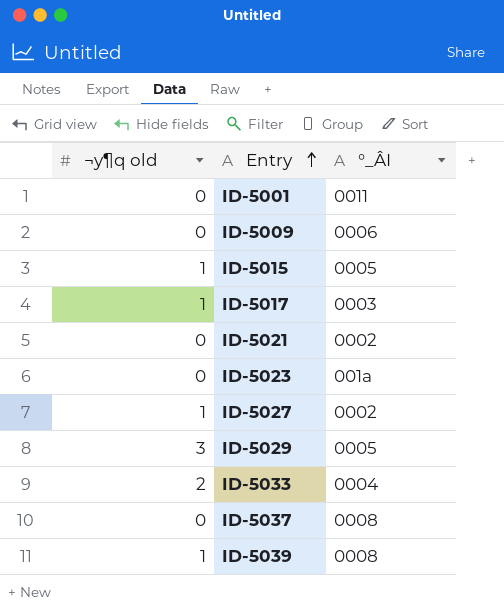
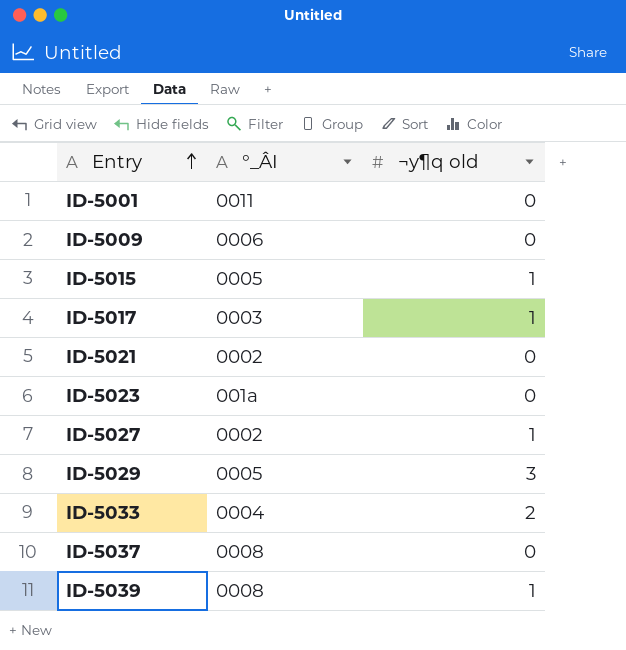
column ¬y¶q old | position: 1 -> 3

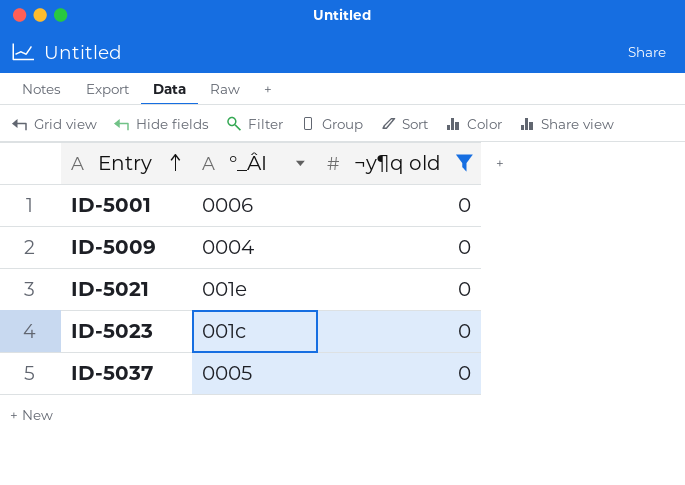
filter: none -> ¬y¶q old = 0
ID-5001 | °_ÂI: 0011 -> 0006
ID-5009 | °_ÂI: 0006 -> 0004
ID-5021 | °_ÂI: 0002 -> 001e
ID-5023 | °_ÂI: 001a -> 001c
ID-5037 | °_ÂI: 0008 -> 0005

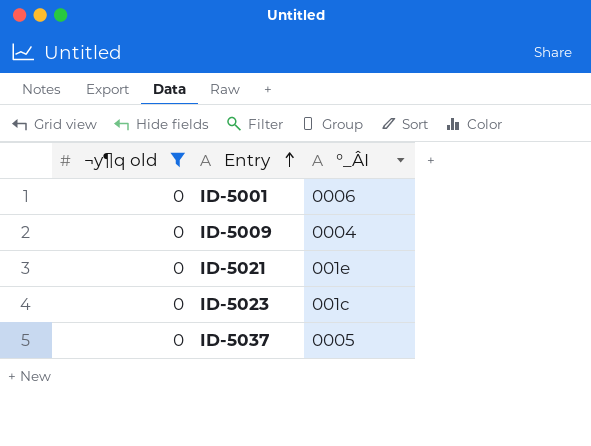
column ¬y¶q old | position: 3 -> 1

